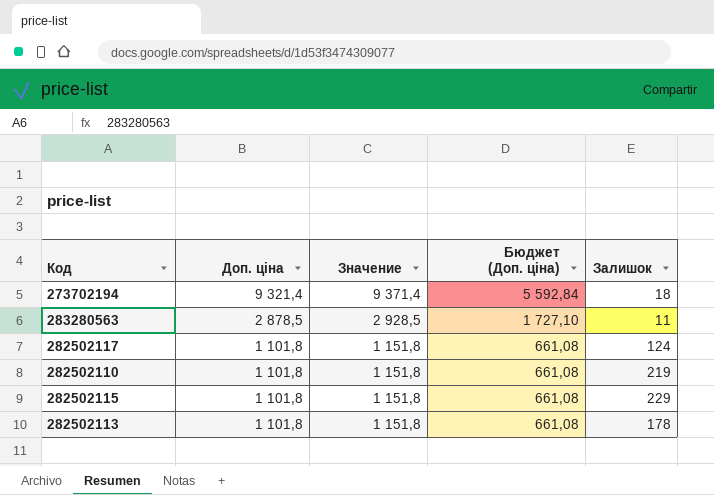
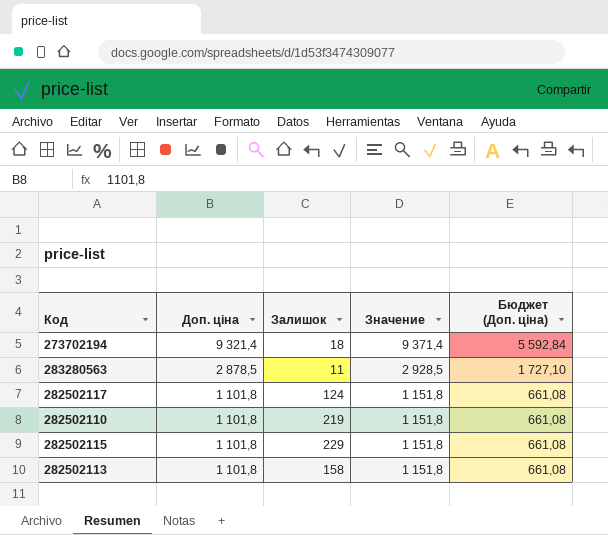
column Залишок | position: 5 -> 3
282502113 | Залишок: 178 -> 158

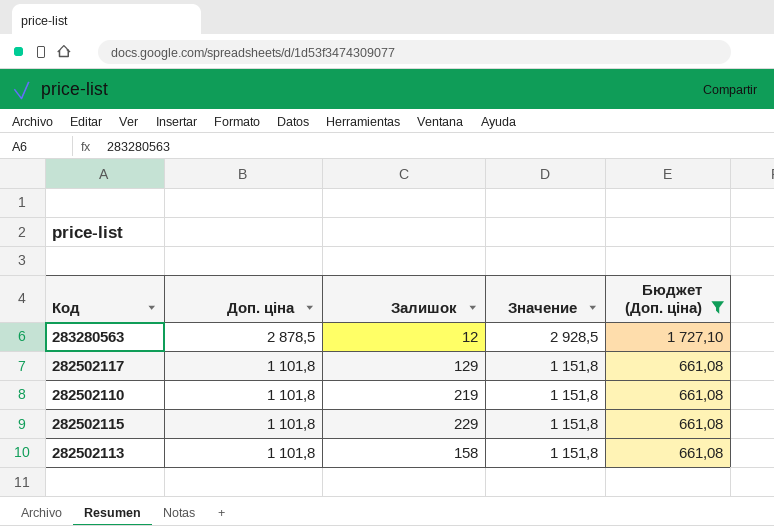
filter: none -> Бюджет (Доп. ціна) != 5 592,84
283280563 | Залишок: 11 -> 12
282502117 | Залишок: 124 -> 129

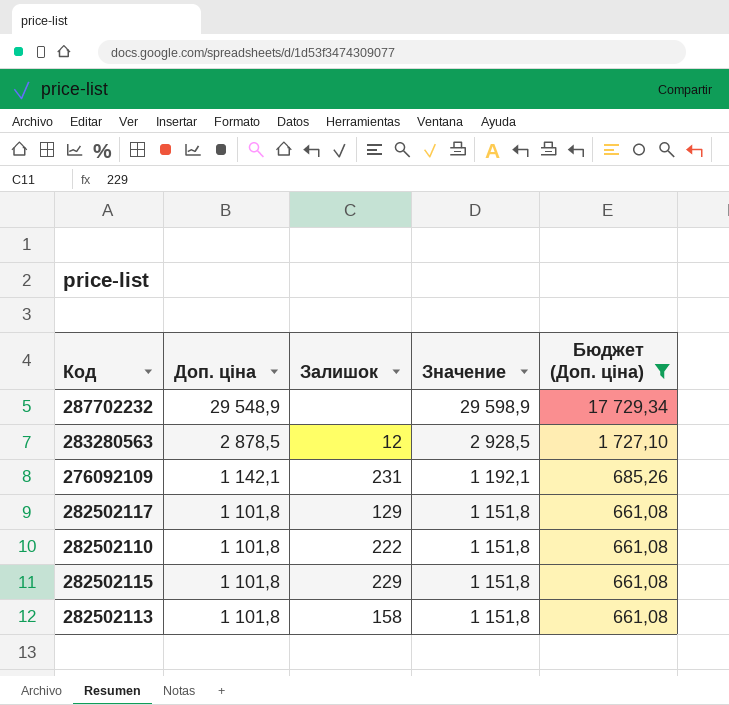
row 287702232: none -> 29 548,9 | none | 29 598,9 | 17 729,34
row 276092109: none -> 1 142,1 | 231 | 1 192,1 | 685,26
282502110 | Залишок: 219 -> 222

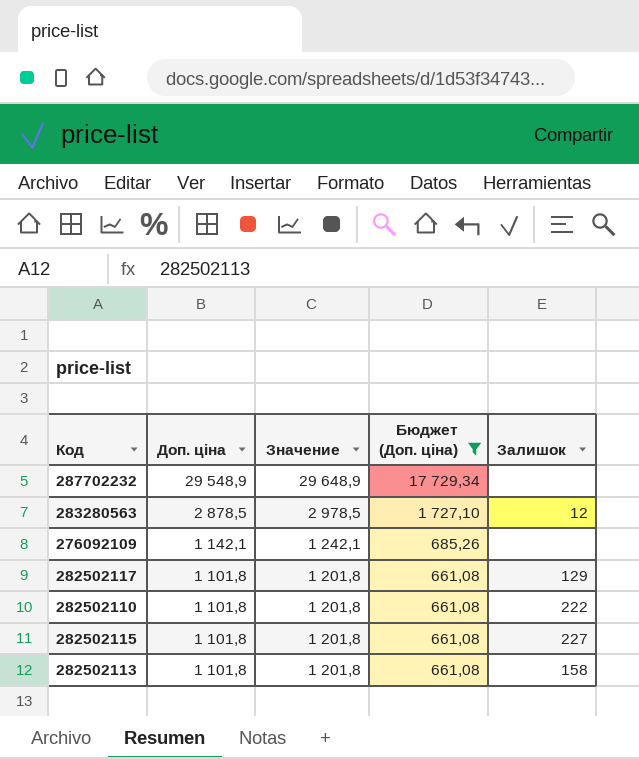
column Значение | formula: [Доп. ціна] + 50 -> [Доп. ціна] + 100
column Залишок | position: 3 -> 5
276092109 | Залишок: 231 -> none
282502115 | Залишок: 229 -> 227

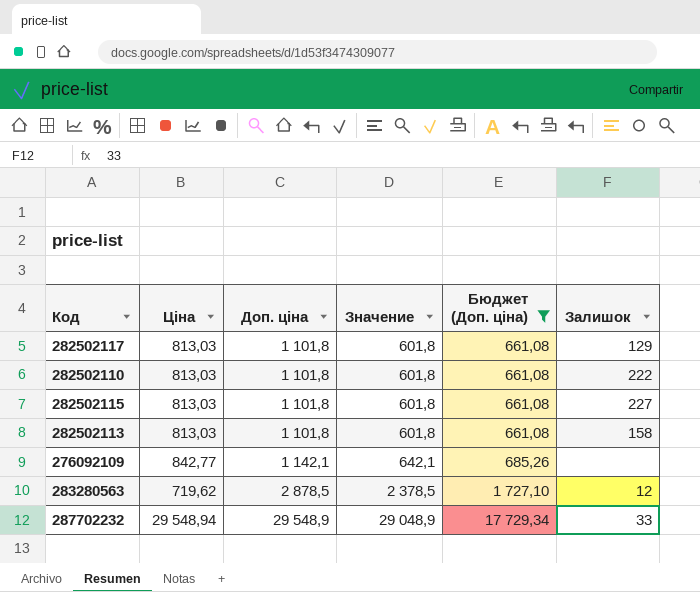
row order: Доп. ціна descending -> Доп. ціна ascending
column Ціна | position: none -> 2
column Значение | formula: [Доп. ціна] + 100 -> [Доп. ціна] - 500
287702232 | Залишок: none -> 33

